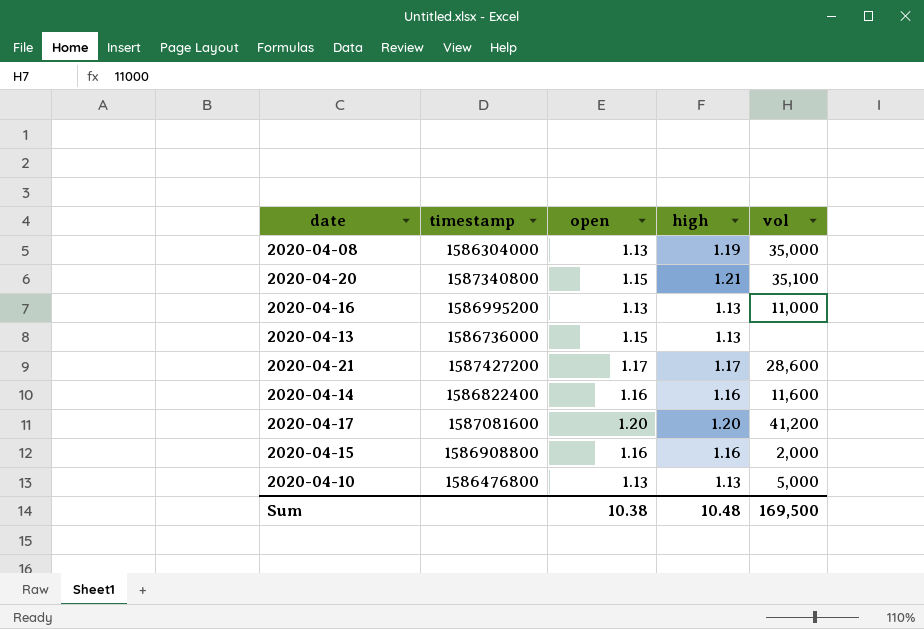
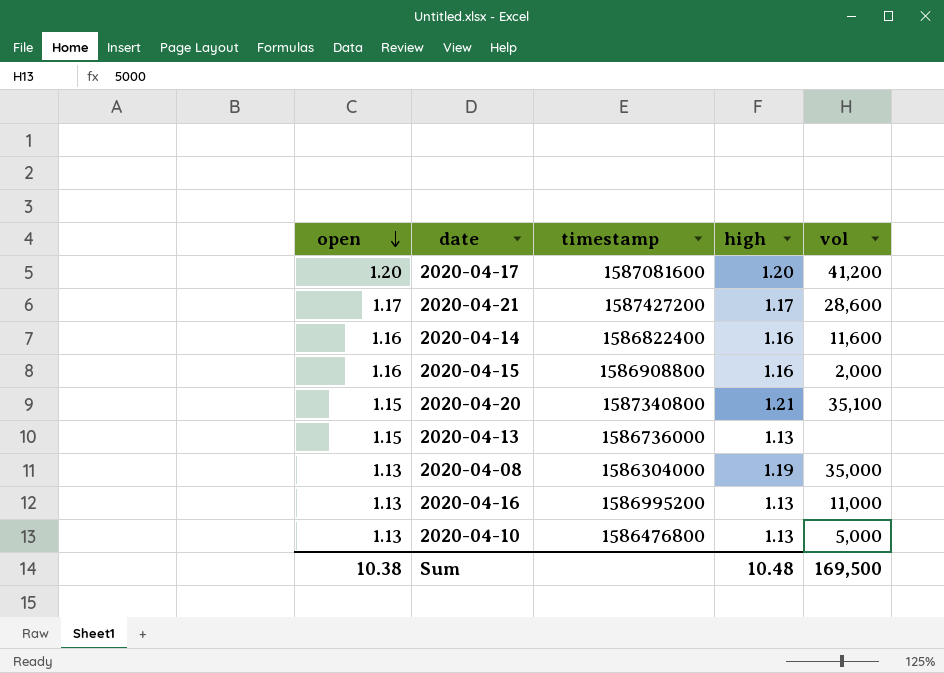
row order: none -> open descending
column open | position: 3 -> 1

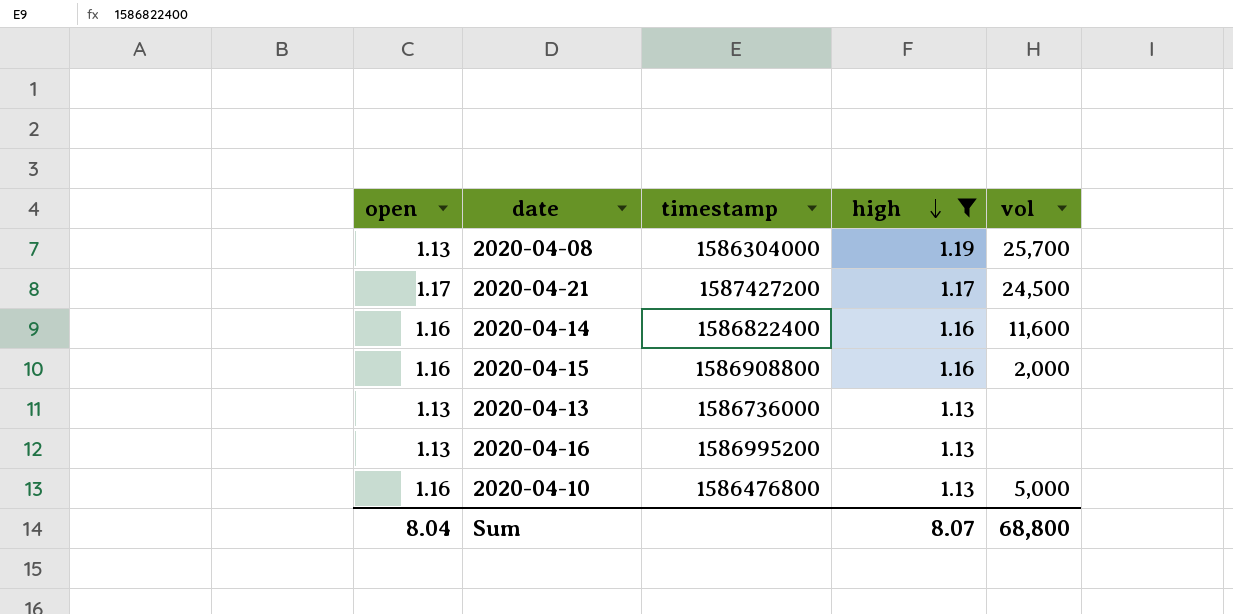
filter: none -> high <= 1.19
row order: open descending -> high descending
2020-04-08 | vol: 35,000 -> 25,700
2020-04-21 | vol: 28,600 -> 24,500
2020-04-13 | open: 1.15 -> 1.13
2020-04-16 | vol: 11,000 -> none
2020-04-10 | open: 1.13 -> 1.16
Sum | open: 10.38 -> 8.04
Sum | high: 10.48 -> 8.07
Sum | vol: 169,500 -> 68,800

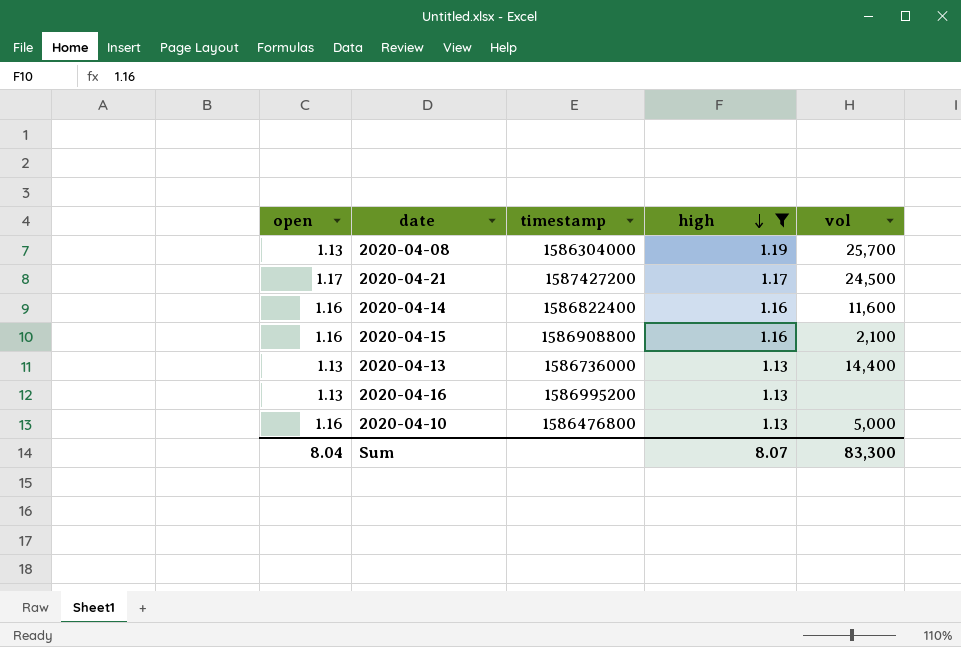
2020-04-15 | vol: 2,000 -> 2,100
2020-04-13 | vol: none -> 14,400
Sum | vol: 68,800 -> 83,300

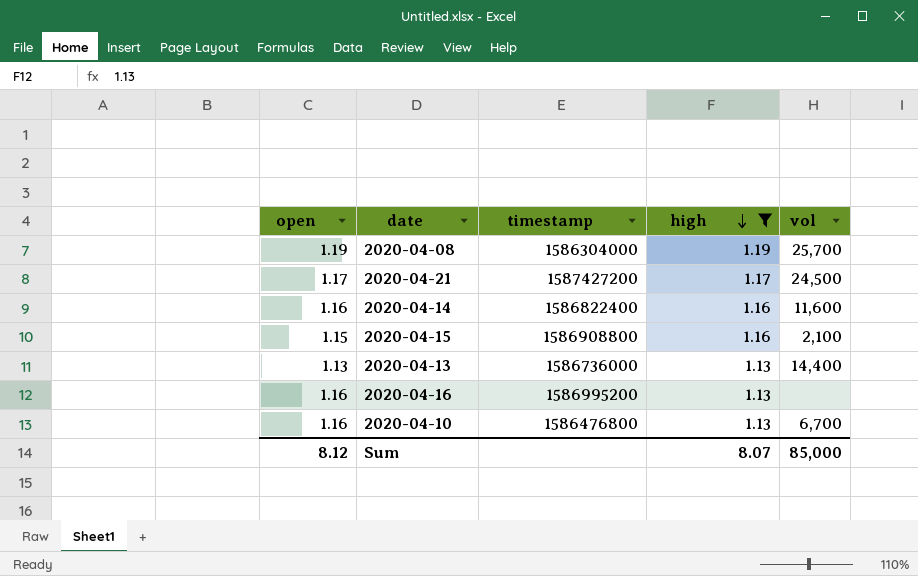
2020-04-08 | open: 1.13 -> 1.19
2020-04-15 | open: 1.16 -> 1.15
2020-04-16 | open: 1.13 -> 1.16
2020-04-10 | vol: 5,000 -> 6,700
Sum | open: 8.04 -> 8.12
Sum | vol: 83,300 -> 85,000

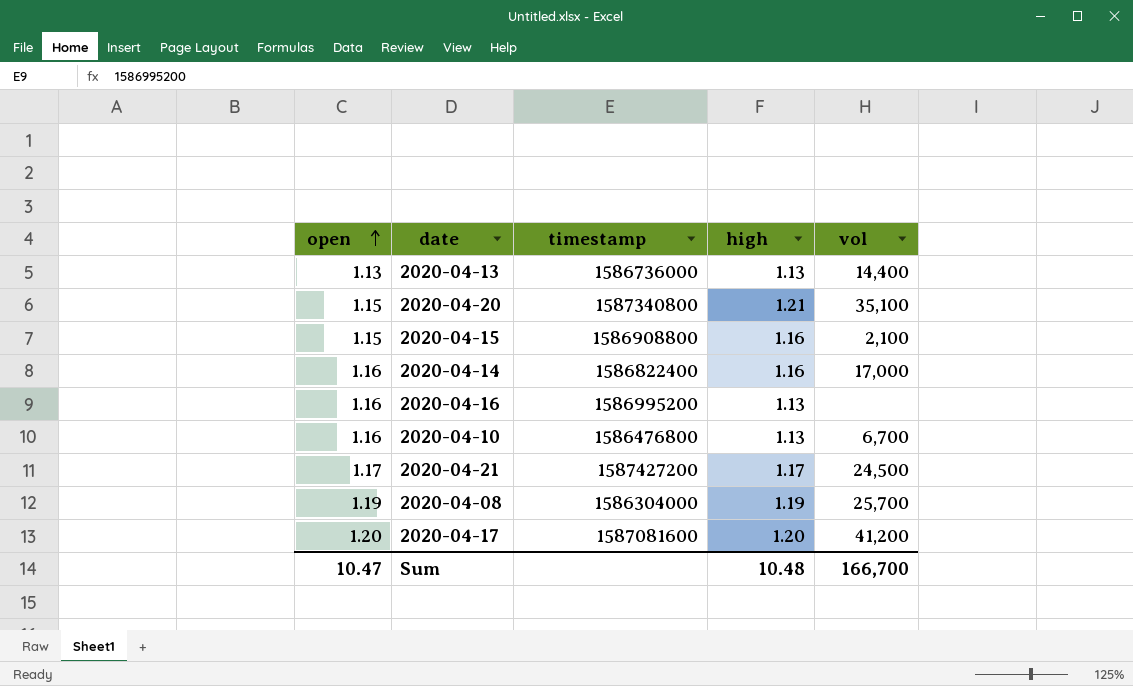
filter: high <= 1.19 -> none
row order: high descending -> open ascending
2020-04-14 | vol: 11,600 -> 17,000
Sum | open: 8.12 -> 10.47
Sum | high: 8.07 -> 10.48
Sum | vol: 85,000 -> 166,700

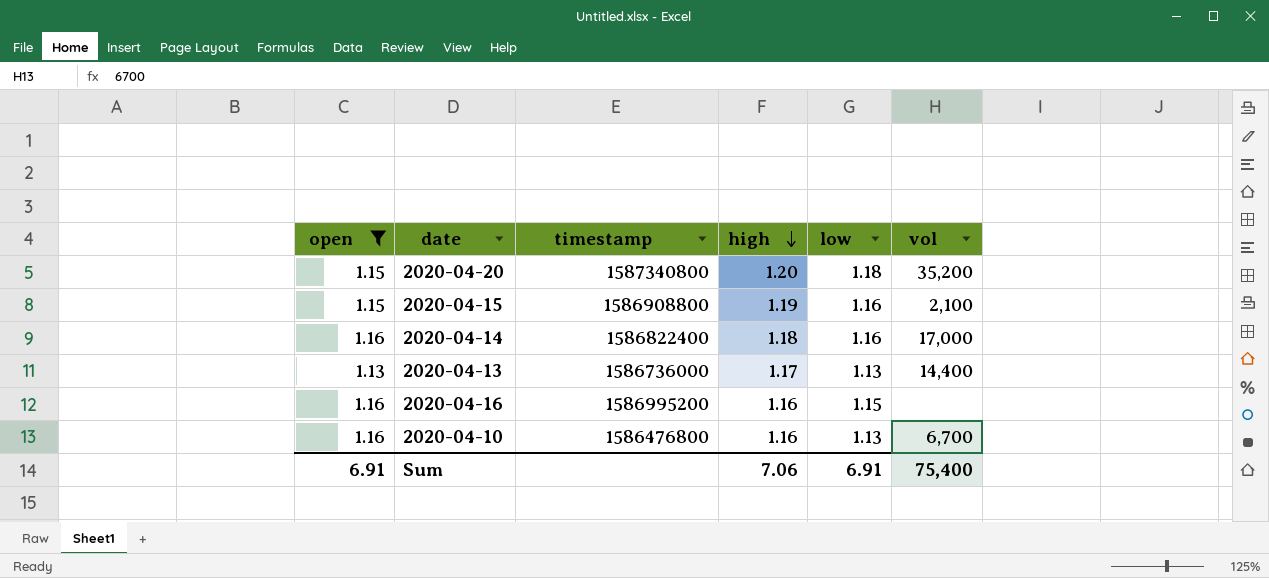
filter: none -> open <= 1.16
row order: open ascending -> high descending
column low | position: none -> 5
2020-04-20 | high: 1.21 -> 1.20
2020-04-20 | vol: 35,100 -> 35,200
2020-04-15 | high: 1.16 -> 1.19
2020-04-14 | high: 1.16 -> 1.18
2020-04-13 | high: 1.13 -> 1.17
2020-04-16 | high: 1.13 -> 1.16
2020-04-10 | high: 1.13 -> 1.16
Sum | open: 10.47 -> 6.91
Sum | high: 10.48 -> 7.06
Sum | vol: 166,700 -> 75,400

